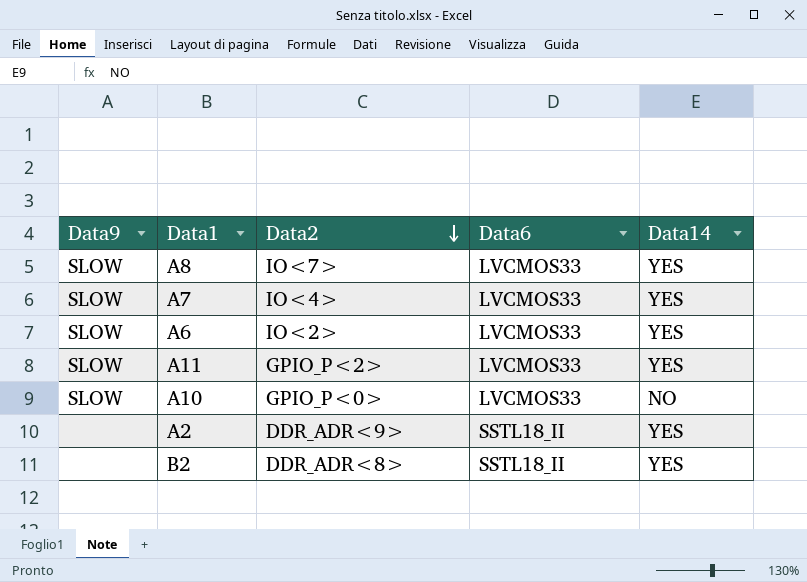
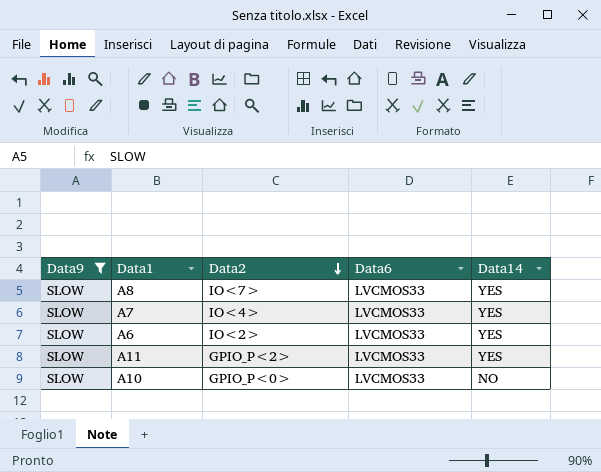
filter: none -> Data9 = SLOW

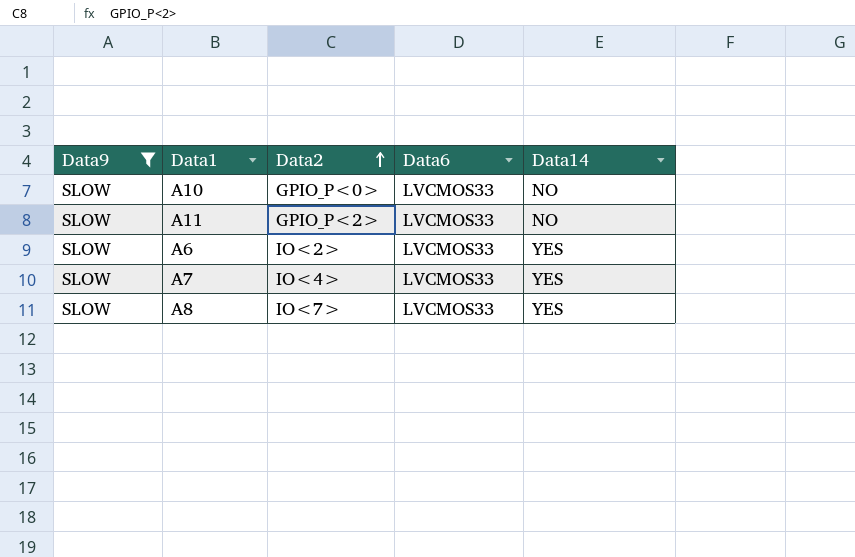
row order: Data2 descending -> Data2 ascending
A11 | Data14: YES -> NO

